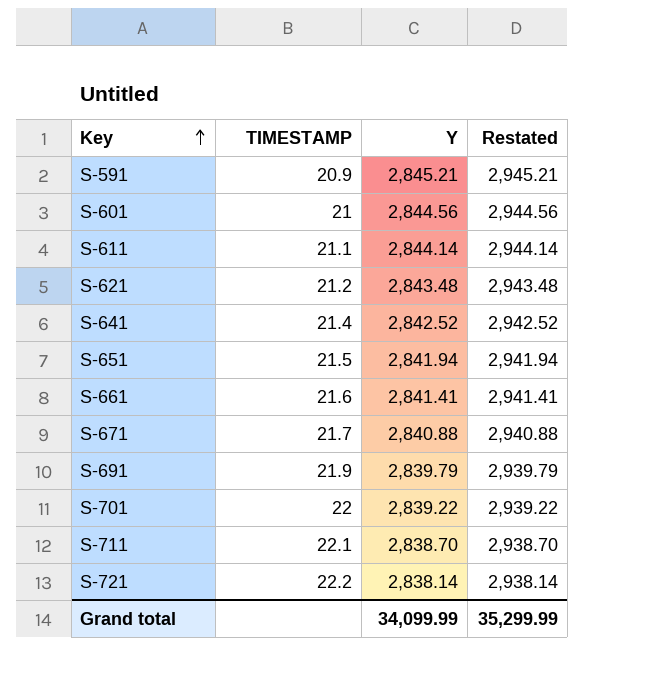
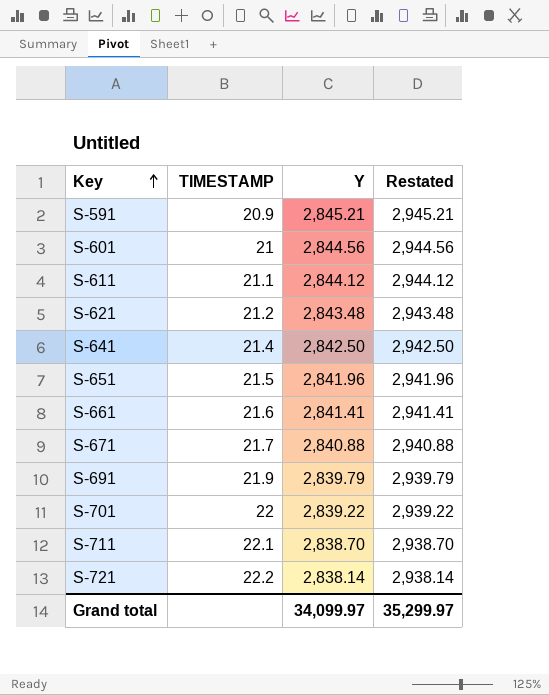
S-611 | Y: 2,844.14 -> 2,844.12
S-611 | Restated: 2,944.14 -> 2,944.12
S-641 | Y: 2,842.52 -> 2,842.50
S-641 | Restated: 2,942.52 -> 2,942.50
S-651 | Y: 2,841.94 -> 2,841.96
S-651 | Restated: 2,941.94 -> 2,941.96
Grand total | Y: 34,099.99 -> 34,099.97
Grand total | Restated: 35,299.99 -> 35,299.97

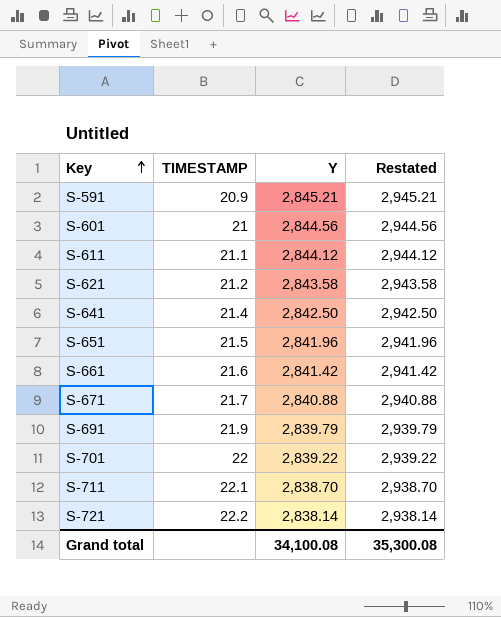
S-621 | Y: 2,843.48 -> 2,843.58
S-621 | Restated: 2,943.48 -> 2,943.58
S-661 | Y: 2,841.41 -> 2,841.42
S-661 | Restated: 2,941.41 -> 2,941.42
Grand total | Y: 34,099.97 -> 34,100.08
Grand total | Restated: 35,299.97 -> 35,300.08

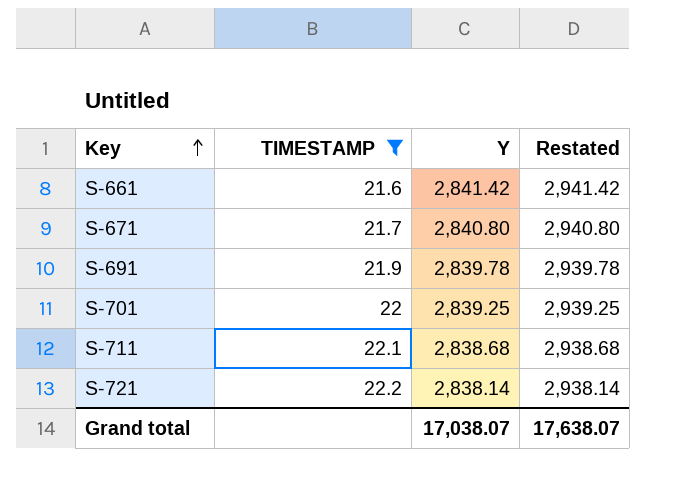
filter: none -> TIMESTAMP >= 21.6
S-671 | Y: 2,840.88 -> 2,840.80
S-671 | Restated: 2,940.88 -> 2,940.80
S-691 | Y: 2,839.79 -> 2,839.78
S-691 | Restated: 2,939.79 -> 2,939.78
S-701 | Y: 2,839.22 -> 2,839.25
S-701 | Restated: 2,939.22 -> 2,939.25
S-711 | Y: 2,838.70 -> 2,838.68
S-711 | Restated: 2,938.70 -> 2,938.68
Grand total | Y: 34,100.08 -> 17,038.07
Grand total | Restated: 35,300.08 -> 17,638.07

